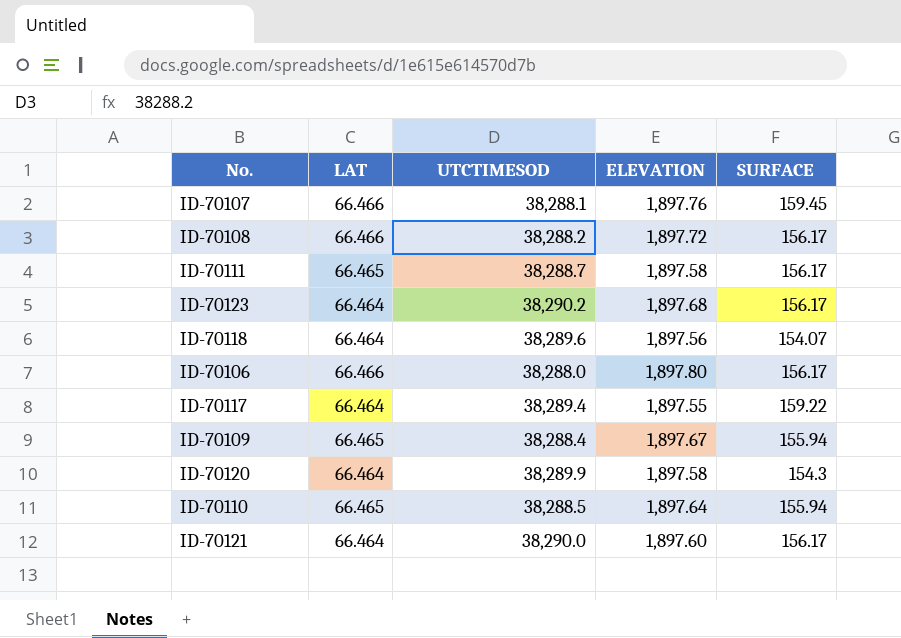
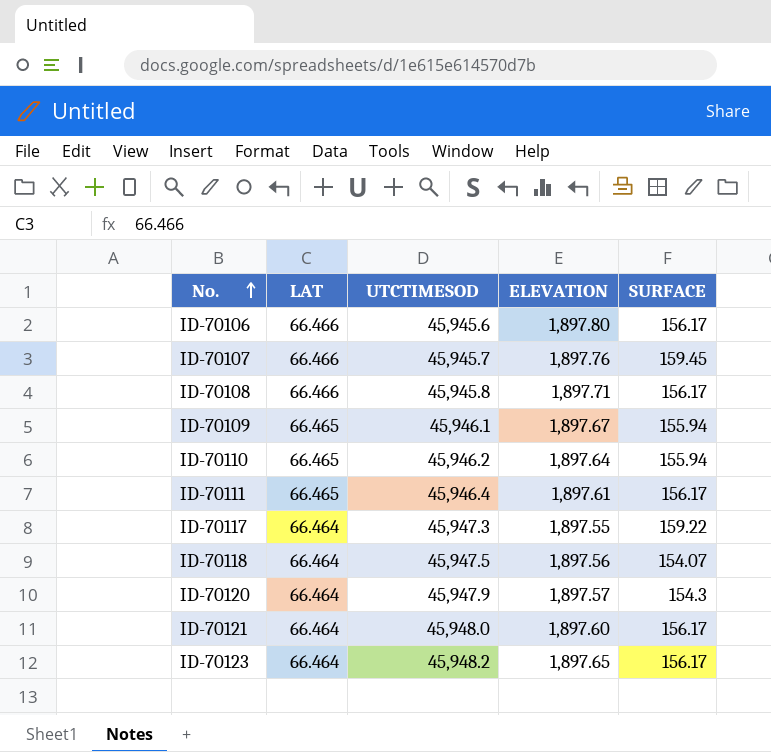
row order: none -> No. ascending
ID-70106 | UTCTIMESOD: 38,288.0 -> 45,945.6
ID-70107 | UTCTIMESOD: 38,288.1 -> 45,945.7
ID-70108 | UTCTIMESOD: 38,288.2 -> 45,945.8
ID-70108 | ELEVATION: 1,897.72 -> 1,897.71
ID-70109 | UTCTIMESOD: 38,288.4 -> 45,946.1
ID-70110 | UTCTIMESOD: 38,288.5 -> 45,946.2
ID-70111 | UTCTIMESOD: 38,288.7 -> 45,946.4
ID-70111 | ELEVATION: 1,897.58 -> 1,897.61
ID-70117 | UTCTIMESOD: 38,289.4 -> 45,947.3
ID-70118 | UTCTIMESOD: 38,289.6 -> 45,947.5
ID-70120 | UTCTIMESOD: 38,289.9 -> 45,947.9
ID-70120 | ELEVATION: 1,897.58 -> 1,897.57
ID-70121 | UTCTIMESOD: 38,290.0 -> 45,948.0
ID-70123 | UTCTIMESOD: 38,290.2 -> 45,948.2
ID-70123 | ELEVATION: 1,897.68 -> 1,897.65

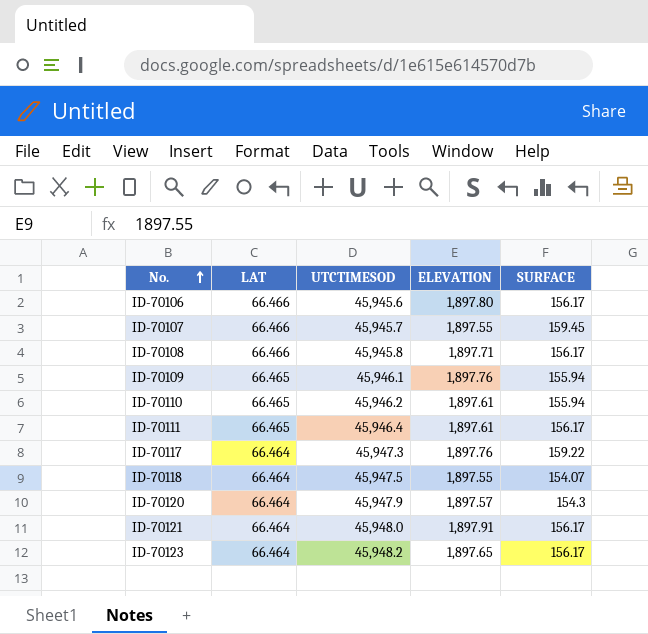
ID-70107 | ELEVATION: 1,897.76 -> 1,897.55
ID-70109 | ELEVATION: 1,897.67 -> 1,897.76
ID-70110 | ELEVATION: 1,897.64 -> 1,897.61
ID-70117 | ELEVATION: 1,897.55 -> 1,897.76
ID-70118 | ELEVATION: 1,897.56 -> 1,897.55
ID-70121 | ELEVATION: 1,897.60 -> 1,897.91

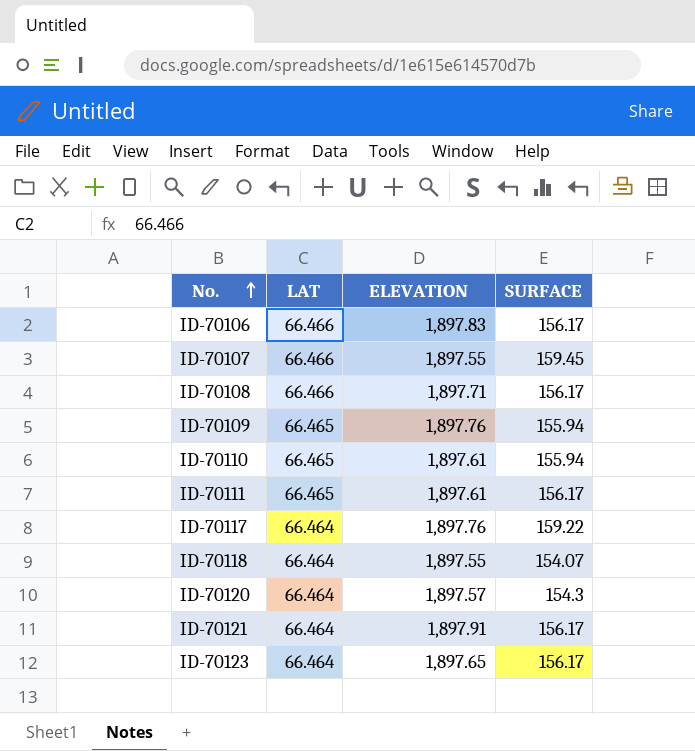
column UTCTIMESOD | position: 3 -> none
ID-70106 | ELEVATION: 1,897.80 -> 1,897.83

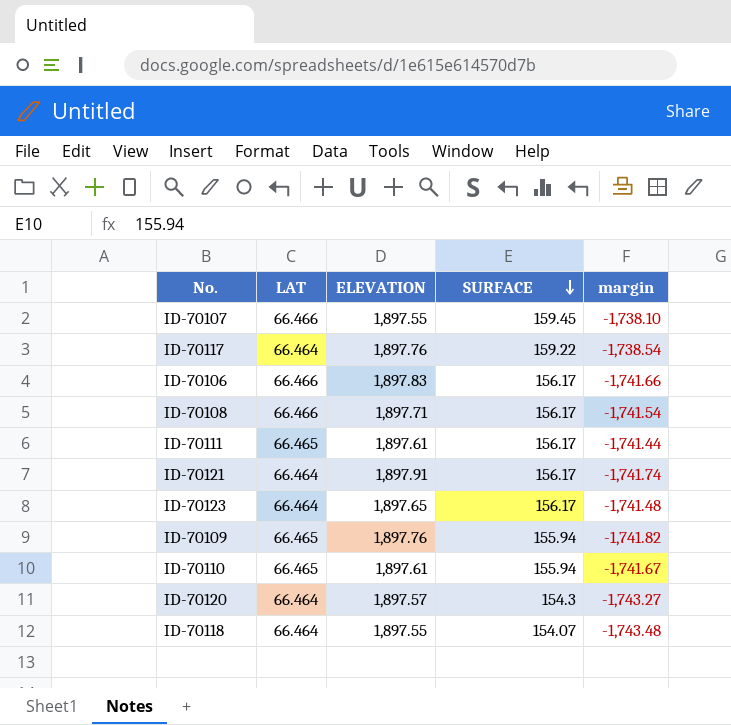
row order: No. ascending -> SURFACE descending
column margin | formula: none -> [SURFACE] - [ELEVATION]

